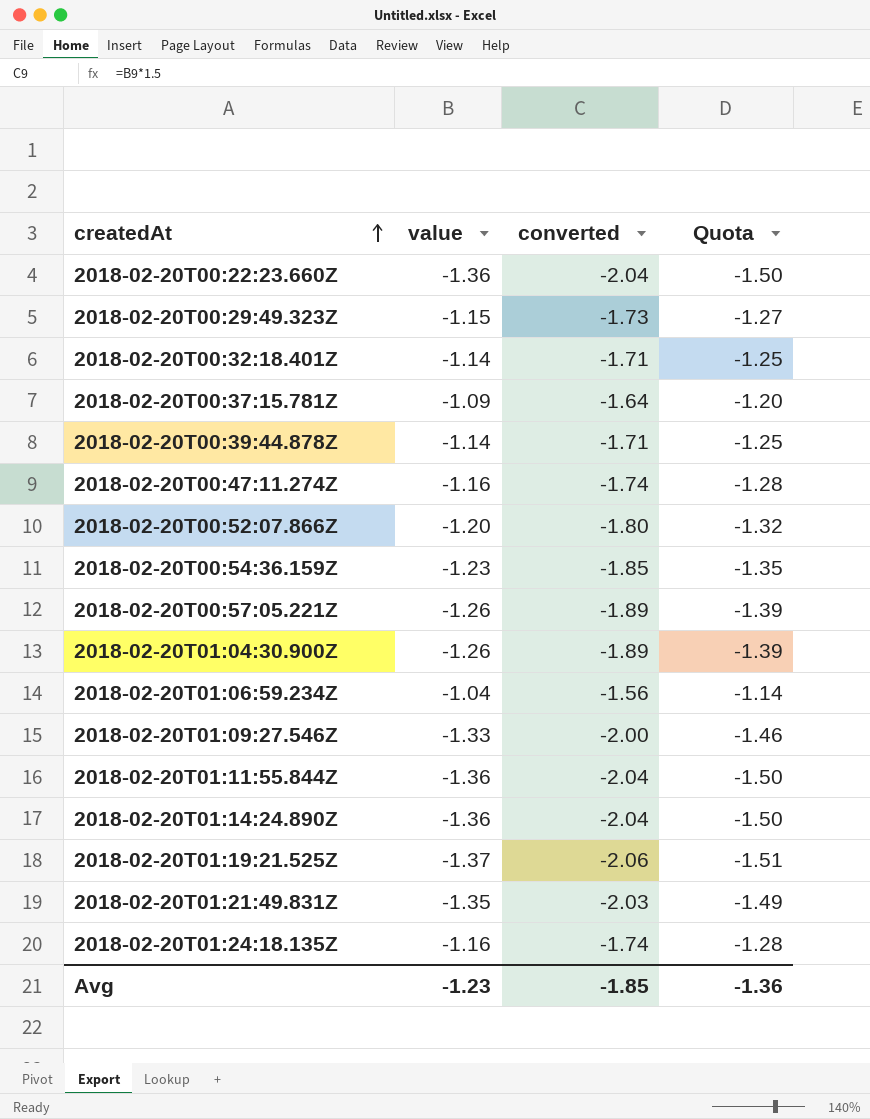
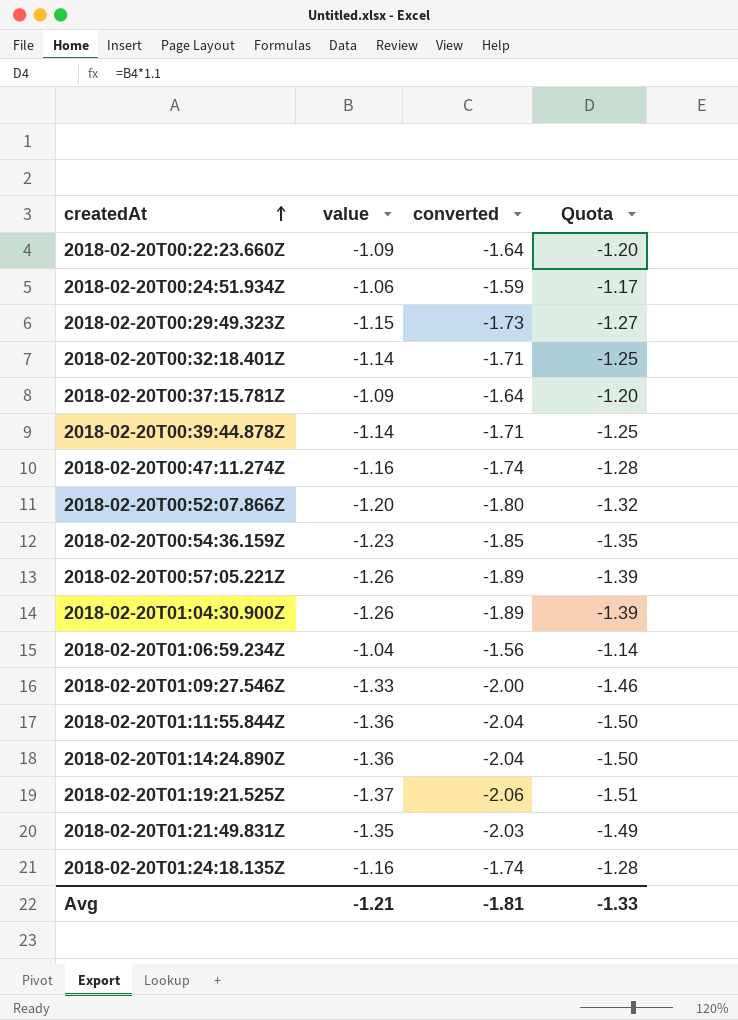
2018-02-20T00:22:23.660Z | value: -1.36 -> -1.09
2018-02-20T00:22:23.660Z | converted: -2.04 -> -1.64
2018-02-20T00:22:23.660Z | Quota: -1.50 -> -1.20
row 2018-02-20T00:24:51.934Z: none -> -1.06 | -1.59 | -1.17
Avg | value: -1.23 -> -1.21
Avg | converted: -1.85 -> -1.81
Avg | Quota: -1.36 -> -1.33

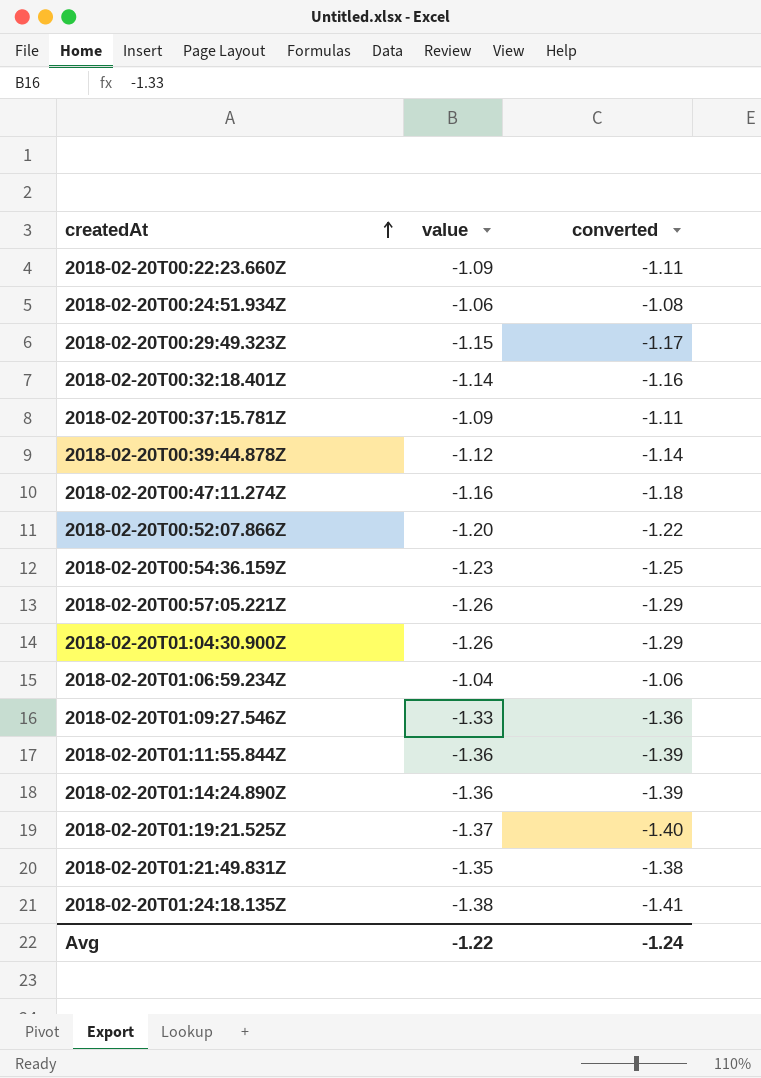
column Quota | formula: [value] * 1.1 -> none
column converted | formula: [value] * 1.5 -> [value] * 1.02
2018-02-20T00:39:44.878Z | value: -1.14 -> -1.12
2018-02-20T01:24:18.135Z | value: -1.16 -> -1.38
Avg | value: -1.21 -> -1.22
Avg | converted: -1.81 -> -1.24

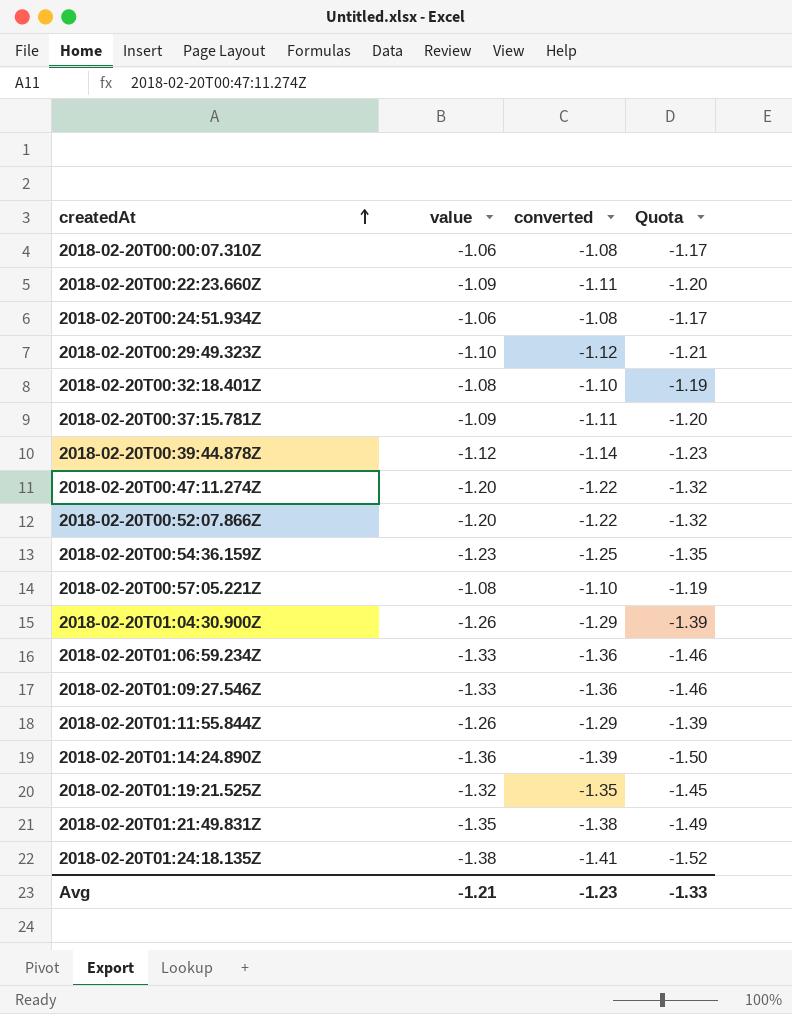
column Quota | formula: none -> [value] * 1.1
row 2018-02-20T00:00:07.310Z: none -> -1.06 | -1.08 | -1.17
2018-02-20T00:29:49.323Z | value: -1.15 -> -1.10
2018-02-20T00:29:49.323Z | converted: -1.17 -> -1.12
2018-02-20T00:32:18.401Z | value: -1.14 -> -1.08
2018-02-20T00:32:18.401Z | converted: -1.16 -> -1.10
2018-02-20T00:47:11.274Z | value: -1.16 -> -1.20
2018-02-20T00:47:11.274Z | converted: -1.18 -> -1.22
2018-02-20T00:57:05.221Z | value: -1.26 -> -1.08
2018-02-20T00:57:05.221Z | converted: -1.29 -> -1.10
2018-02-20T01:06:59.234Z | value: -1.04 -> -1.33
2018-02-20T01:06:59.234Z | converted: -1.06 -> -1.36
2018-02-20T01:11:55.844Z | value: -1.36 -> -1.26
2018-02-20T01:11:55.844Z | converted: -1.39 -> -1.29
2018-02-20T01:19:21.525Z | value: -1.37 -> -1.32
2018-02-20T01:19:21.525Z | converted: -1.40 -> -1.35
Avg | value: -1.22 -> -1.21
Avg | converted: -1.24 -> -1.23

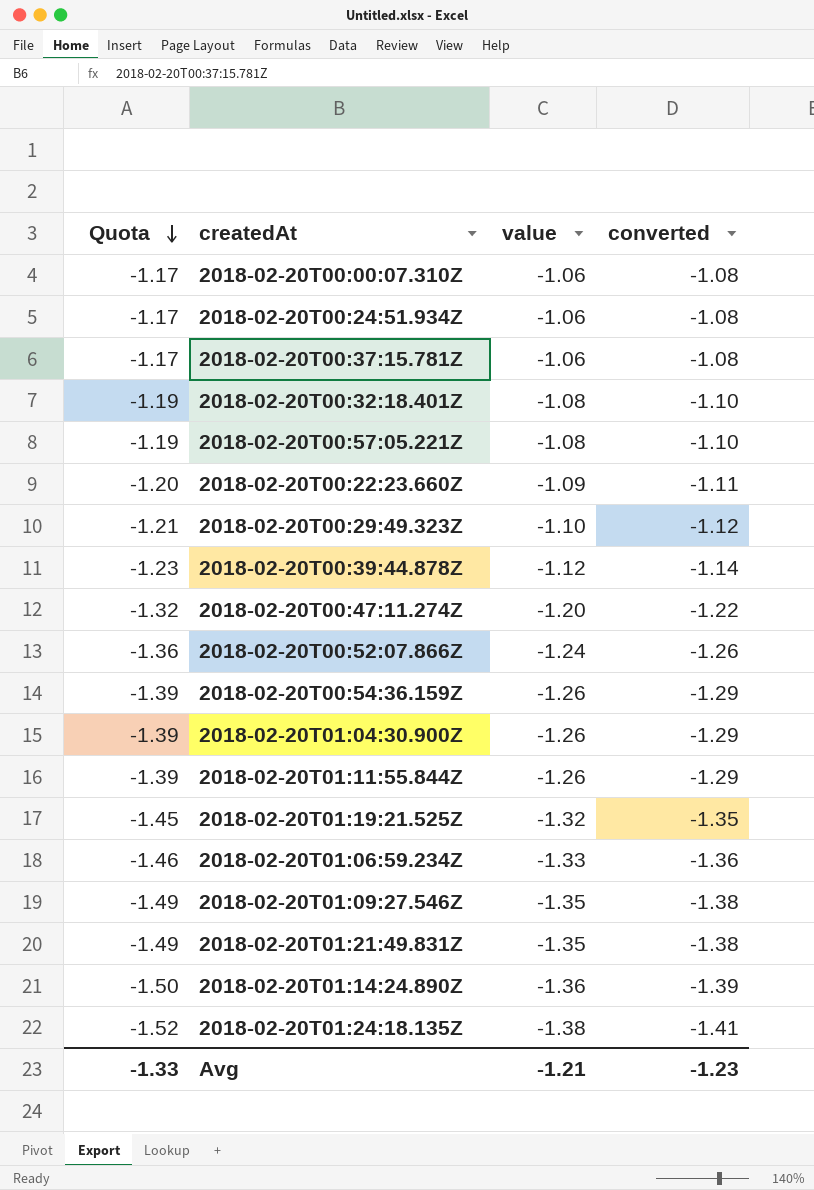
row order: createdAt ascending -> Quota descending
column Quota | position: 4 -> 1
2018-02-20T00:37:15.781Z | Quota: -1.20 -> -1.17
2018-02-20T00:37:15.781Z | value: -1.09 -> -1.06
2018-02-20T00:37:15.781Z | converted: -1.11 -> -1.08
2018-02-20T00:52:07.866Z | Quota: -1.32 -> -1.36
2018-02-20T00:52:07.866Z | value: -1.20 -> -1.24
2018-02-20T00:52:07.866Z | converted: -1.22 -> -1.26
2018-02-20T00:54:36.159Z | Quota: -1.35 -> -1.39
2018-02-20T00:54:36.159Z | value: -1.23 -> -1.26
2018-02-20T00:54:36.159Z | converted: -1.25 -> -1.29
2018-02-20T01:09:27.546Z | Quota: -1.46 -> -1.49
2018-02-20T01:09:27.546Z | value: -1.33 -> -1.35
2018-02-20T01:09:27.546Z | converted: -1.36 -> -1.38

